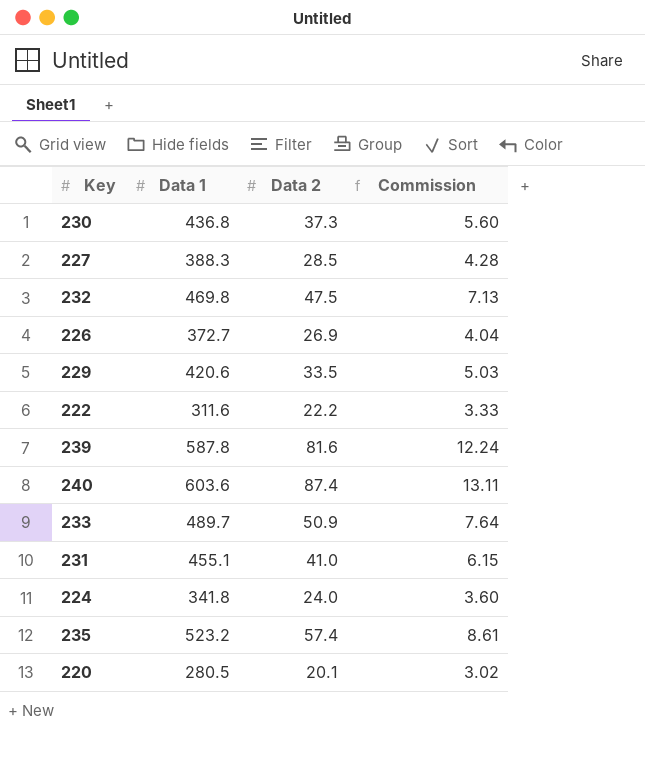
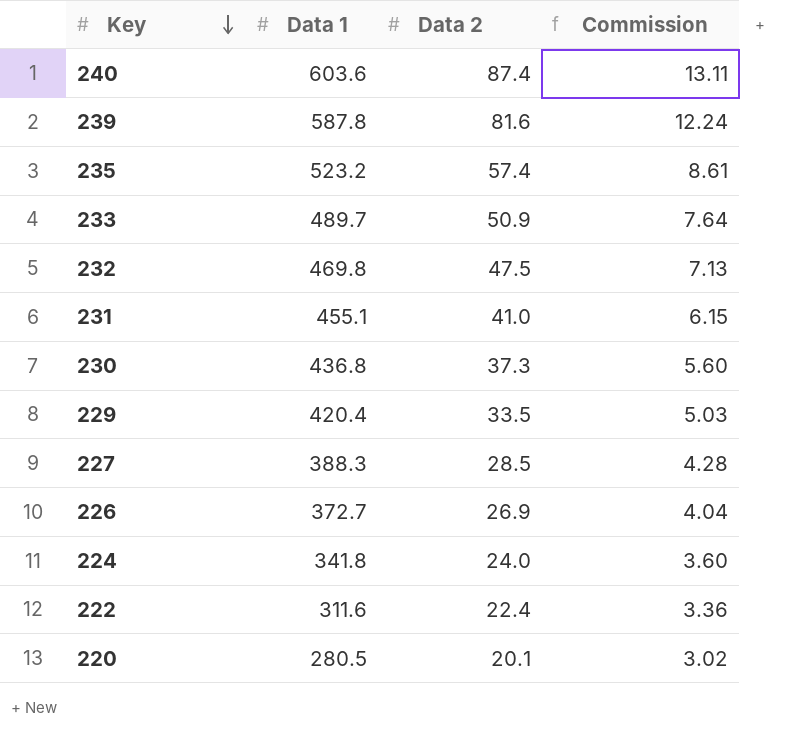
row order: none -> Key descending
229 | Data 1: 420.6 -> 420.4
222 | Data 2: 22.2 -> 22.4
222 | Commission: 3.33 -> 3.36

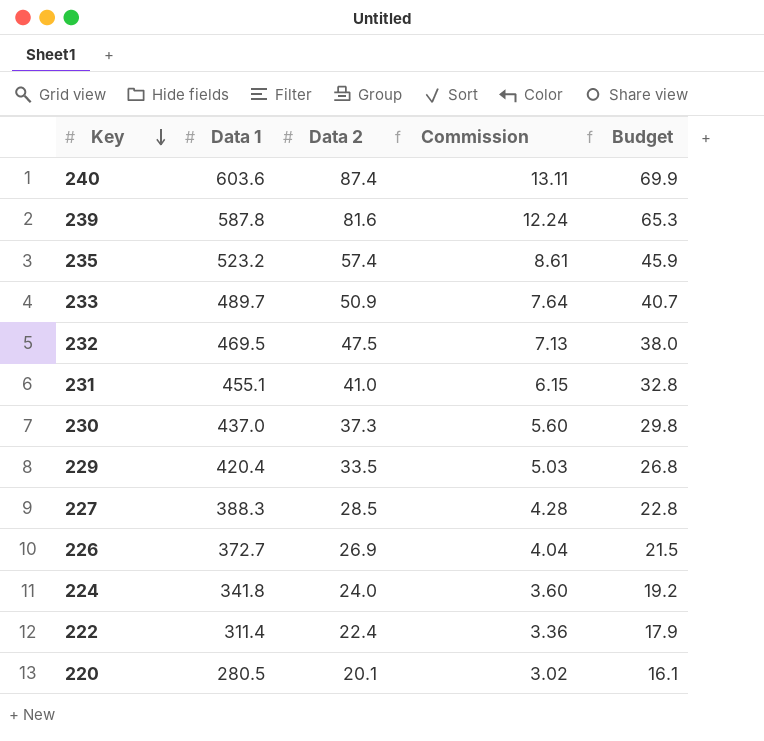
column Budget | formula: none -> [Data 2] * 0.8
232 | Data 1: 469.8 -> 469.5
230 | Data 1: 436.8 -> 437.0
222 | Data 1: 311.6 -> 311.4

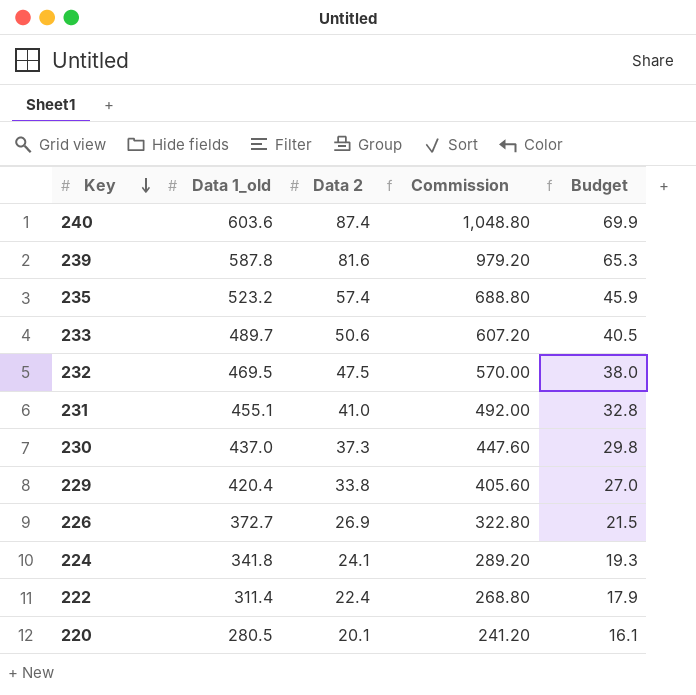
column name: Data 1 -> Data 1_old
column Commission | formula: [Data 2] * 0.15 -> [Data 2] * 12
row 227: 388.3 | 28.5 | 4.28 | 22.8 -> none
233 | Data 2: 50.9 -> 50.6
233 | Budget: 40.7 -> 40.5
229 | Data 2: 33.5 -> 33.8
229 | Budget: 26.8 -> 27.0
224 | Data 2: 24.0 -> 24.1
224 | Budget: 19.2 -> 19.3

